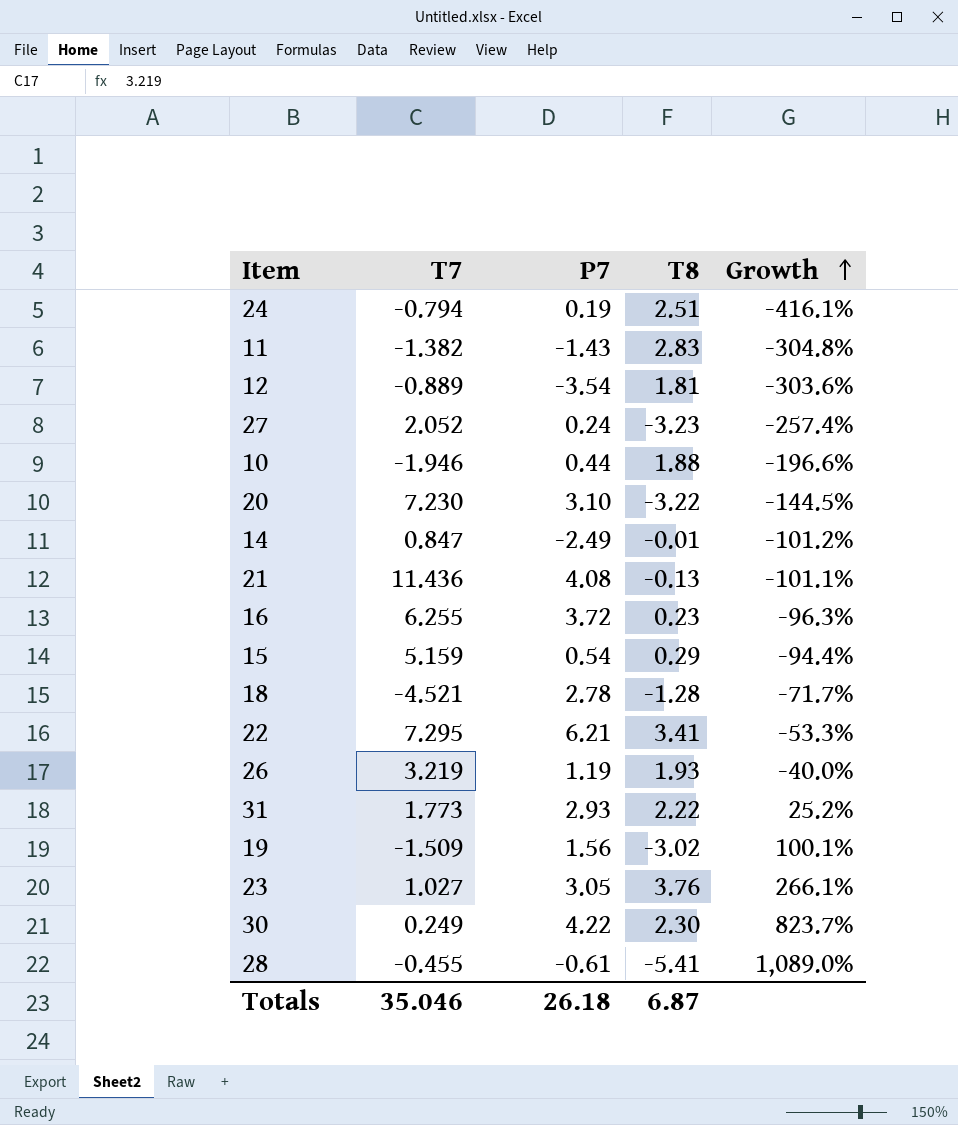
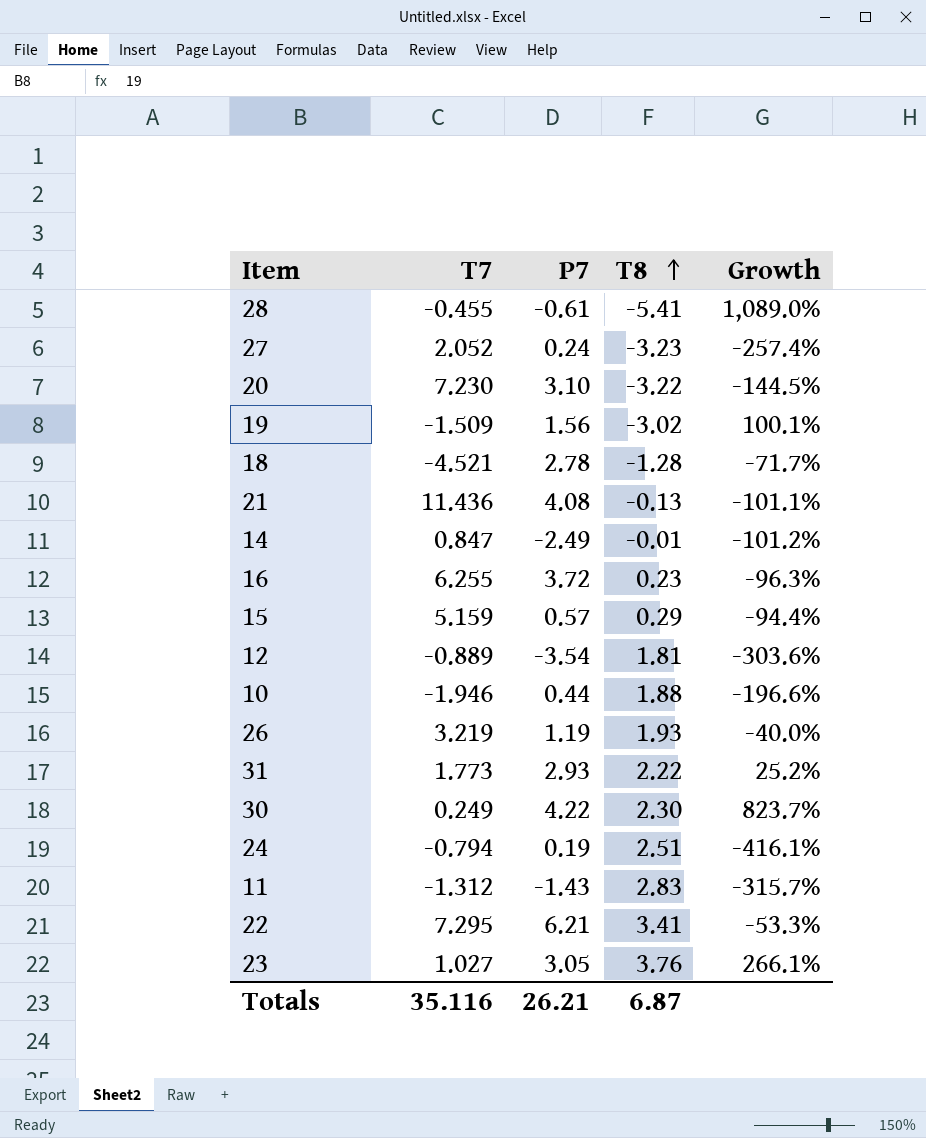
row order: Growth ascending -> T8 ascending
15 | P7: 0.54 -> 0.57
11 | T7: -1.382 -> -1.312
11 | Growth: -304.8% -> -315.7%
Totals | T7: 35.046 -> 35.116
Totals | P7: 26.18 -> 26.21

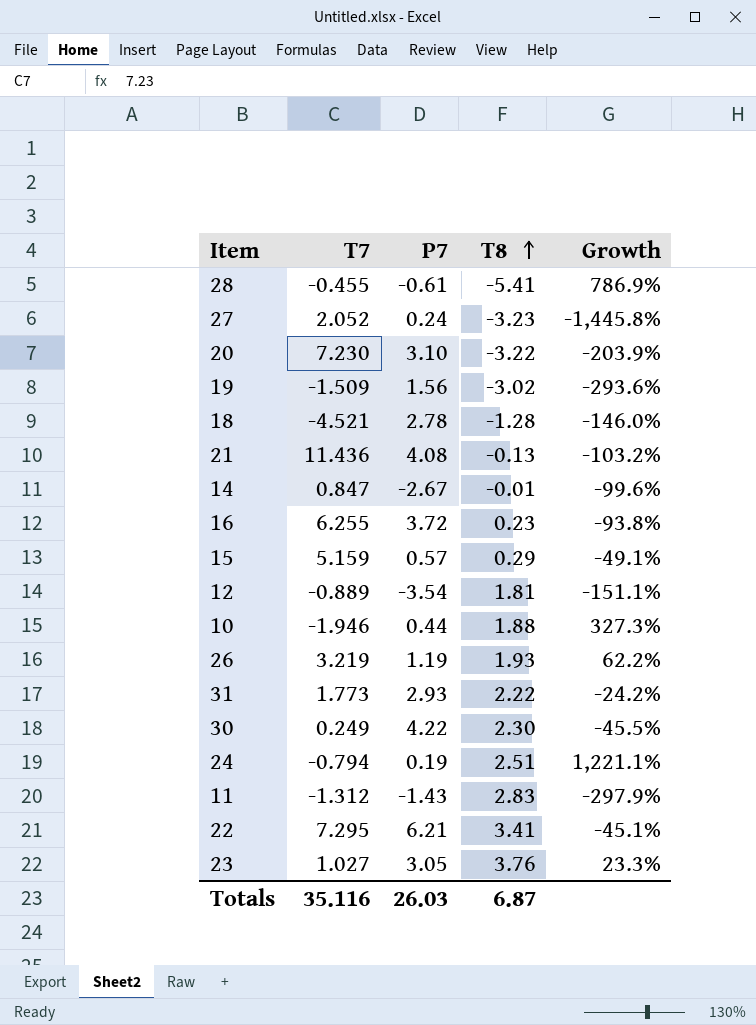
column Growth | formula: ([T8] - [T7]) / [T7] -> ([T8] - [P7]) / [P7]
14 | P7: -2.49 -> -2.67
Totals | P7: 26.21 -> 26.03

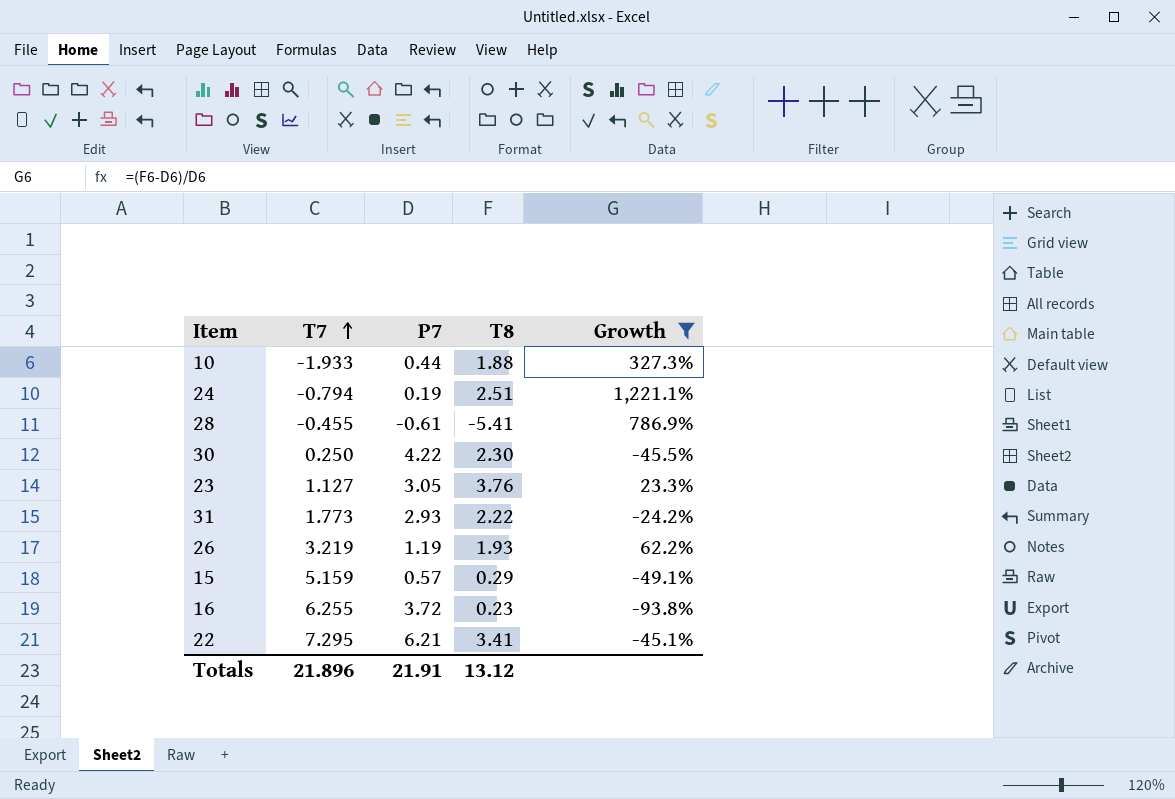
filter: none -> Growth >= -93.8%
row order: T8 ascending -> T7 ascending
10 | T7: -1.946 -> -1.933
30 | T7: 0.249 -> 0.250
23 | T7: 1.027 -> 1.127
Totals | T7: 35.116 -> 21.896
Totals | P7: 26.03 -> 21.91
Totals | T8: 6.87 -> 13.12

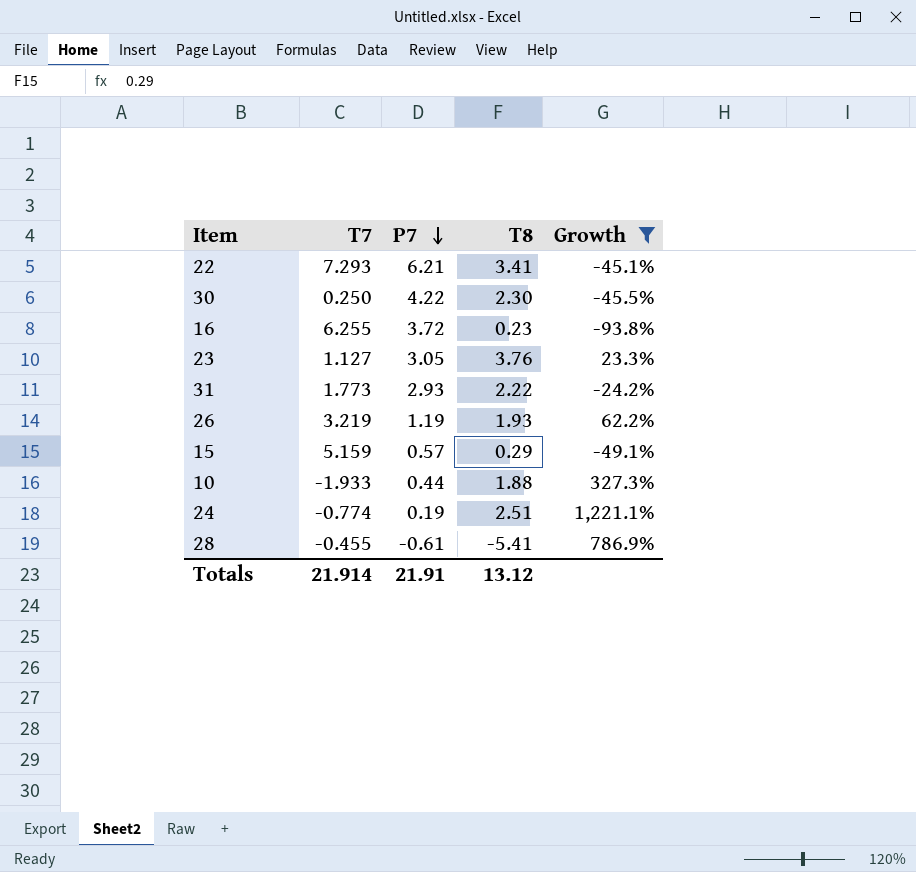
row order: T7 ascending -> P7 descending
22 | T7: 7.295 -> 7.293
24 | T7: -0.794 -> -0.774
Totals | T7: 21.896 -> 21.914

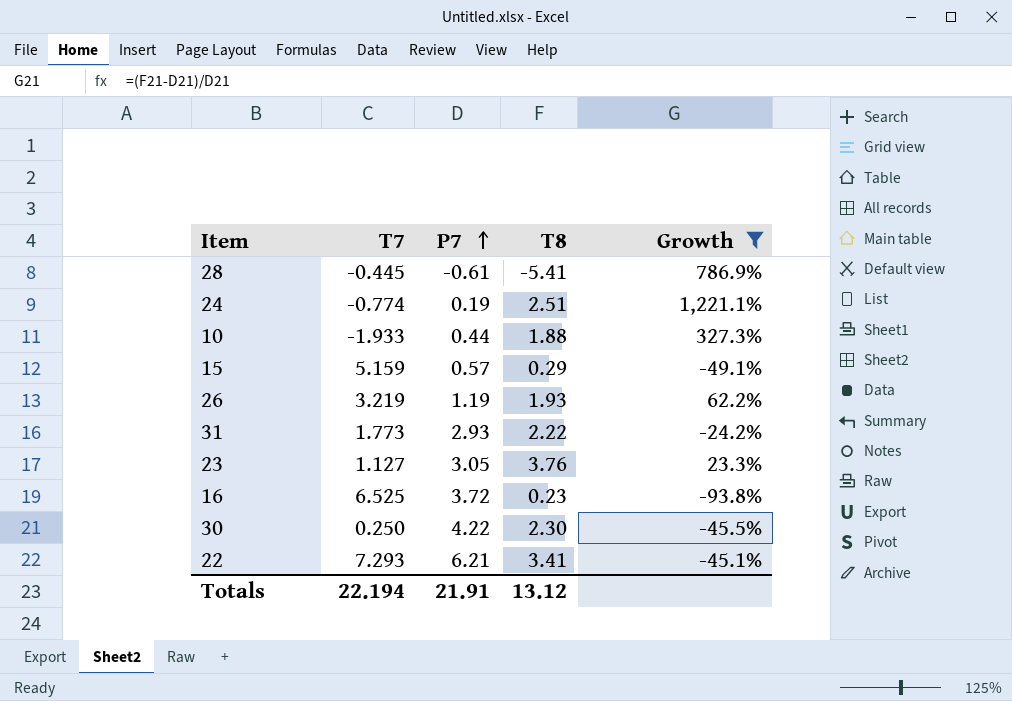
row order: P7 descending -> P7 ascending
28 | T7: -0.455 -> -0.445
16 | T7: 6.255 -> 6.525
Totals | T7: 21.914 -> 22.194

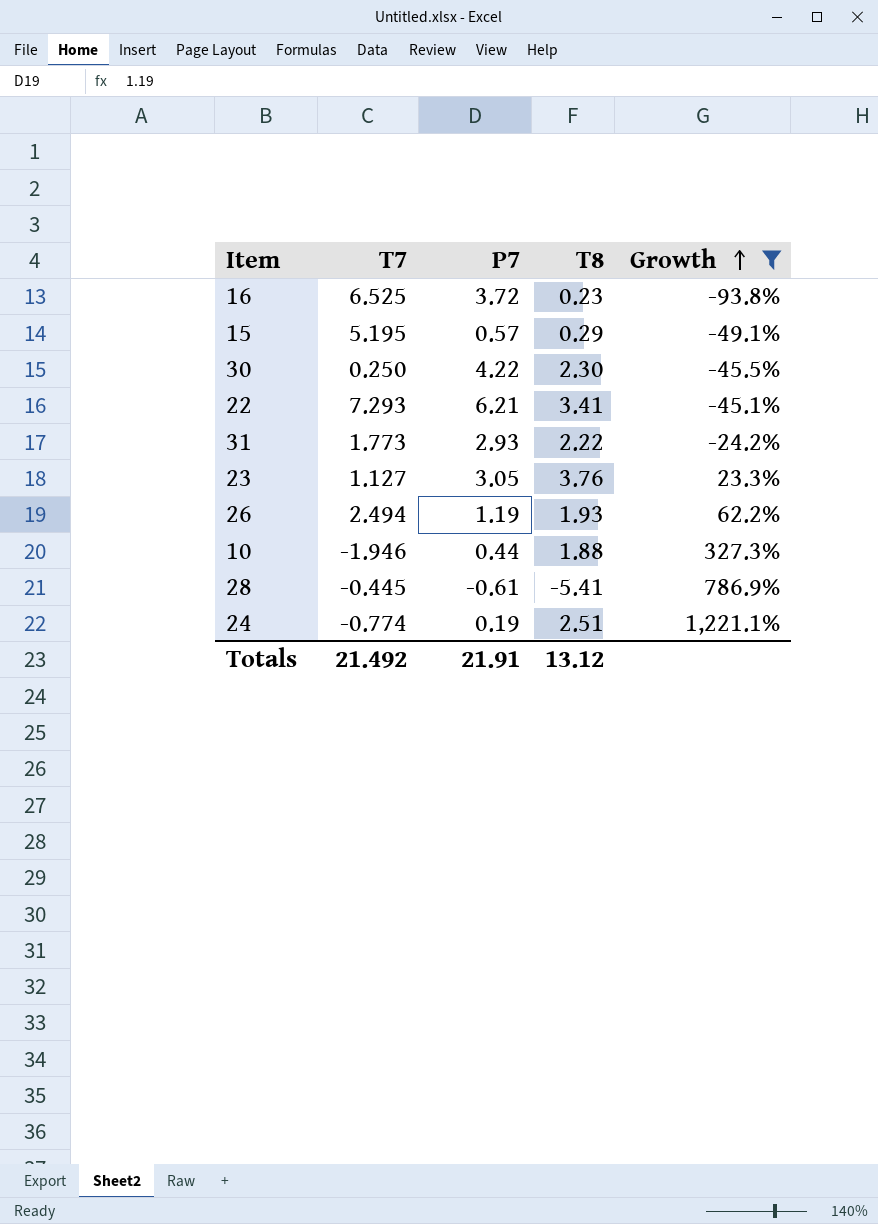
row order: P7 ascending -> Growth ascending
15 | T7: 5.159 -> 5.195
26 | T7: 3.219 -> 2.494
10 | T7: -1.933 -> -1.946
Totals | T7: 22.194 -> 21.492

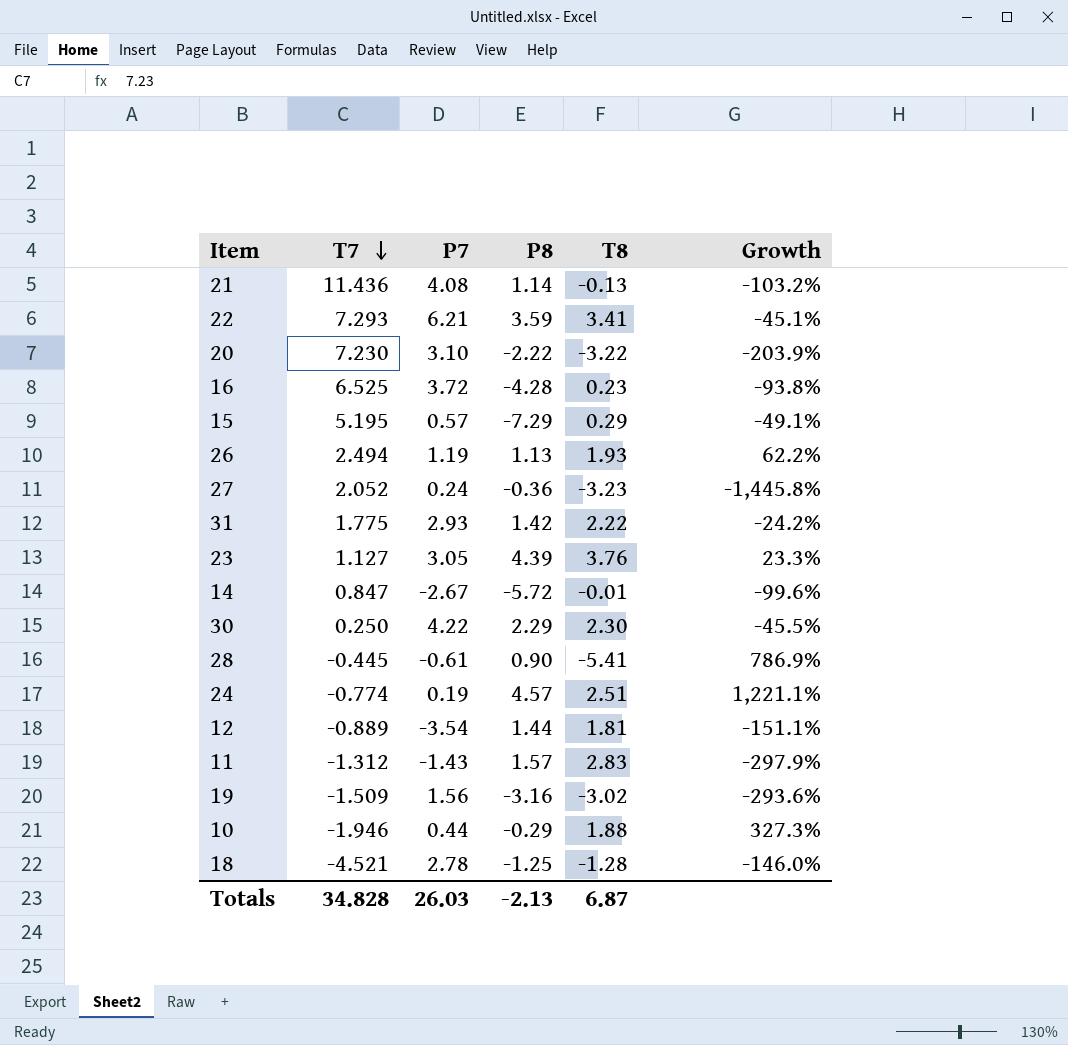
filter: Growth >= -93.8% -> none
row order: Growth ascending -> T7 descending
column P8 | position: none -> 4
31 | T7: 1.773 -> 1.775
Totals | T7: 21.492 -> 34.828
Totals | P7: 21.91 -> 26.03
Totals | T8: 13.12 -> 6.87

